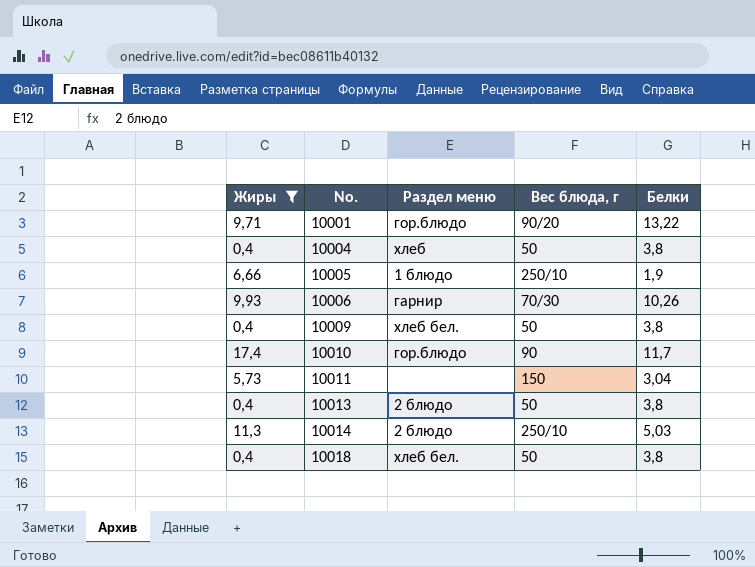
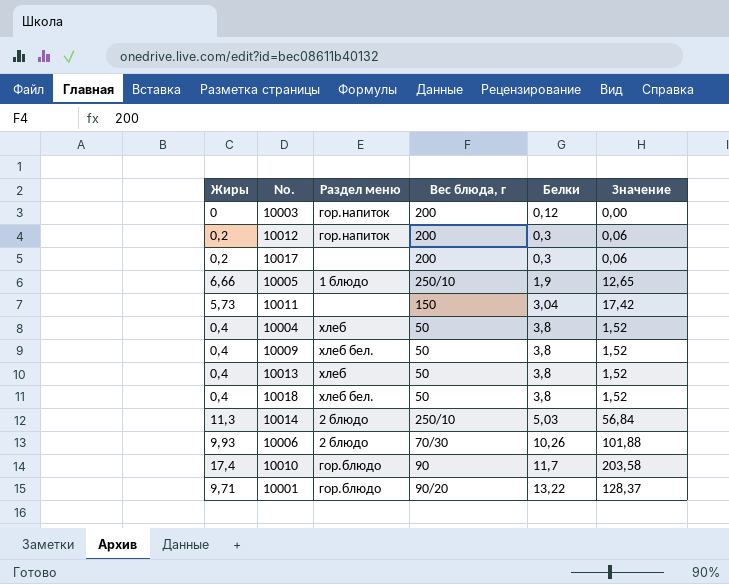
filter: Жиры >= 0,4 -> none
row order: No. ascending -> Белки ascending
column Значение | formula: none -> [Жиры] * [Белки]
10013 | Раздел меню: 2 блюдо -> хлеб
10006 | Раздел меню: гарнир -> 2 блюдо

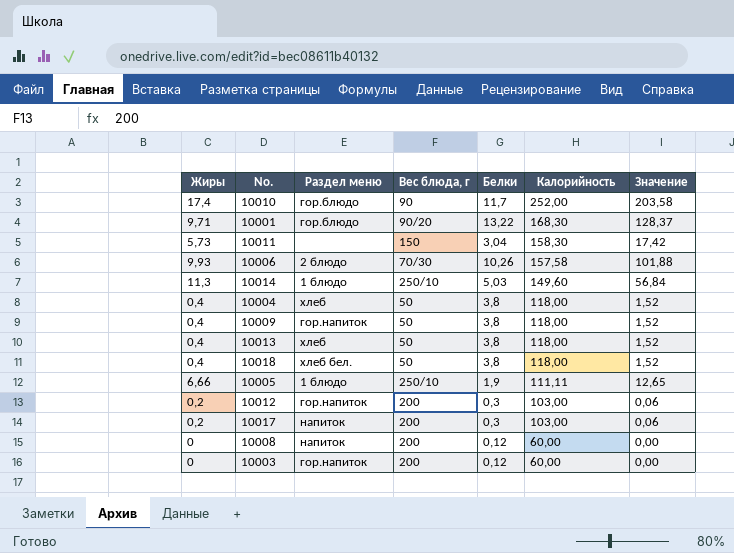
row order: Белки ascending -> Калорийность descending
column Калорийность | position: none -> 6
10014 | Раздел меню: 2 блюдо -> 1 блюдо
10009 | Раздел меню: хлеб бел. -> гор.напиток
10017 | Раздел меню: none -> напиток
row 10008: none -> 0 | напиток | 200 | 0,12 | 60,00 | 0,00

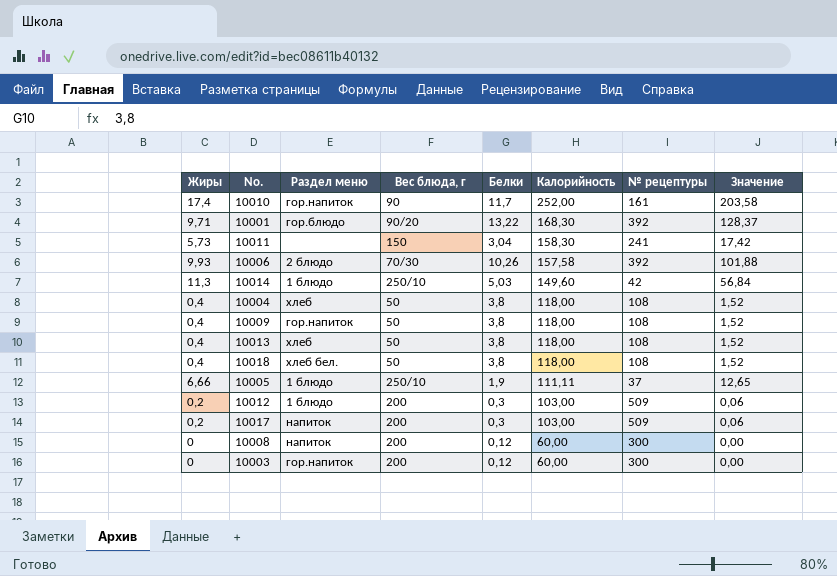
column № рецептуры | position: none -> 7
10010 | Раздел меню: гор.блюдо -> гор.напиток
10012 | Раздел меню: гор.напиток -> 1 блюдо

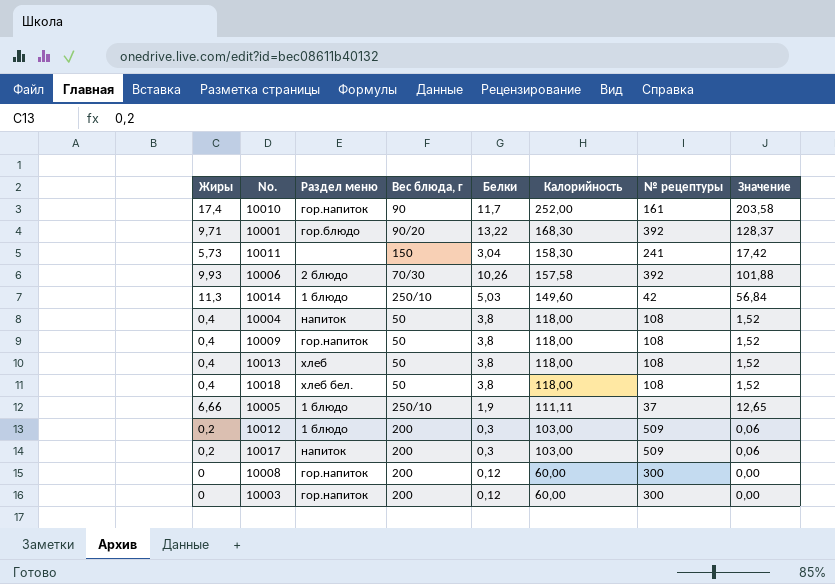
10004 | Раздел меню: хлеб -> напиток
10008 | Раздел меню: напиток -> гор.напиток

